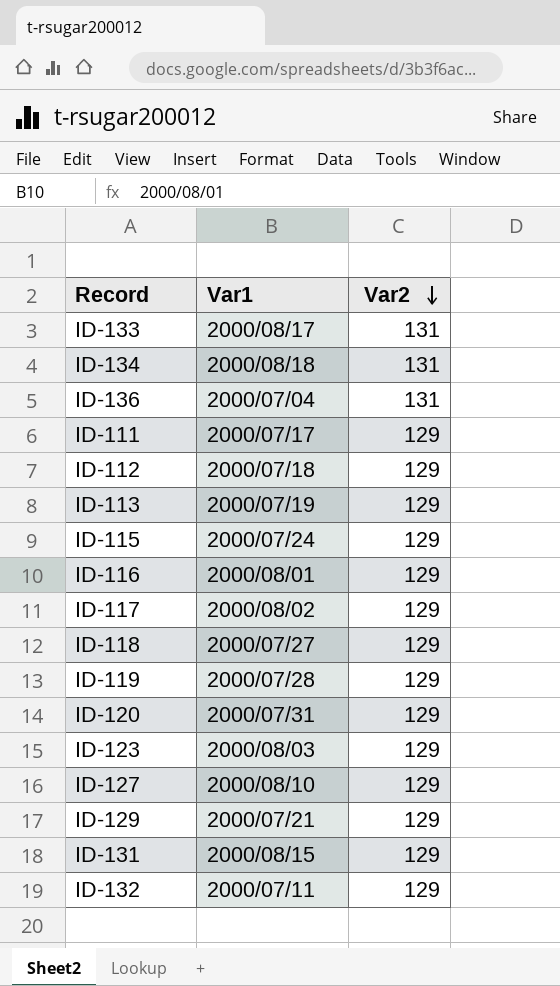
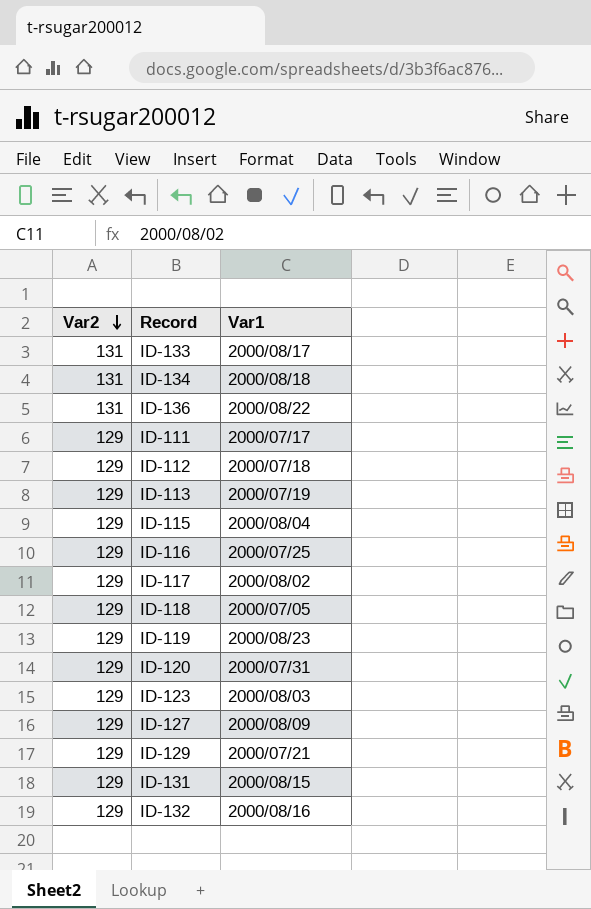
column Var2 | position: 3 -> 1
ID-136 | Var1: 2000/07/04 -> 2000/08/22
ID-115 | Var1: 2000/07/24 -> 2000/08/04
ID-116 | Var1: 2000/08/01 -> 2000/07/25
ID-118 | Var1: 2000/07/27 -> 2000/07/05
ID-119 | Var1: 2000/07/28 -> 2000/08/23
ID-127 | Var1: 2000/08/10 -> 2000/08/09
ID-132 | Var1: 2000/07/11 -> 2000/08/16

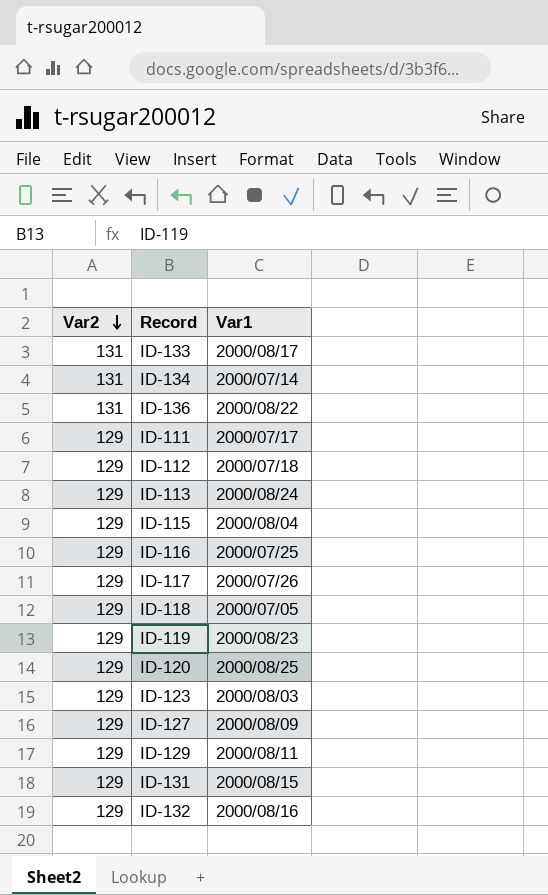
ID-134 | Var1: 2000/08/18 -> 2000/07/14
ID-113 | Var1: 2000/07/19 -> 2000/08/24
ID-117 | Var1: 2000/08/02 -> 2000/07/26
ID-120 | Var1: 2000/07/31 -> 2000/08/25
ID-129 | Var1: 2000/07/21 -> 2000/08/11

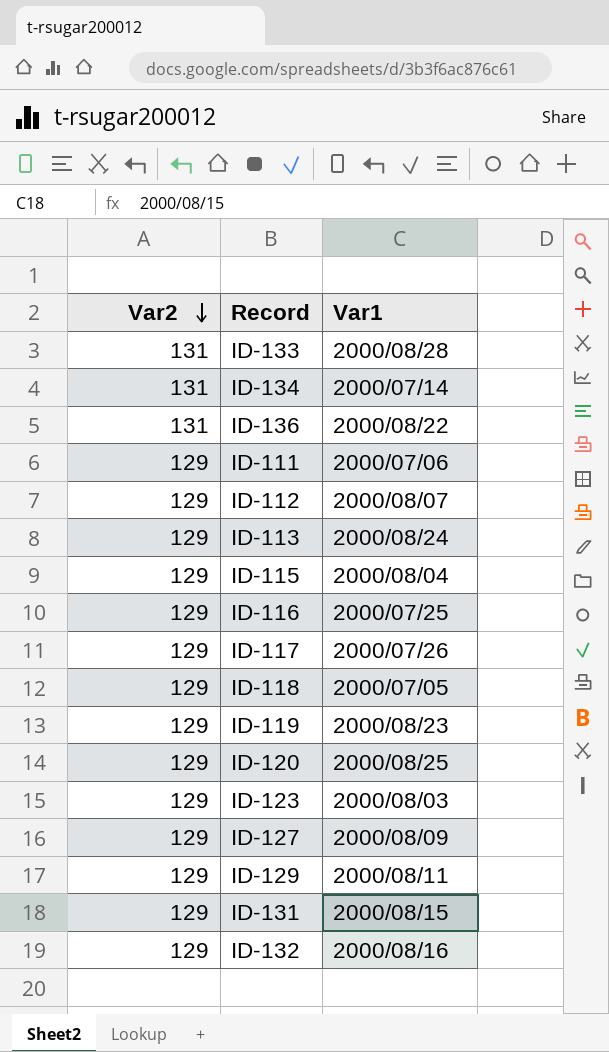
ID-133 | Var1: 2000/08/17 -> 2000/08/28
ID-111 | Var1: 2000/07/17 -> 2000/07/06
ID-112 | Var1: 2000/07/18 -> 2000/08/07

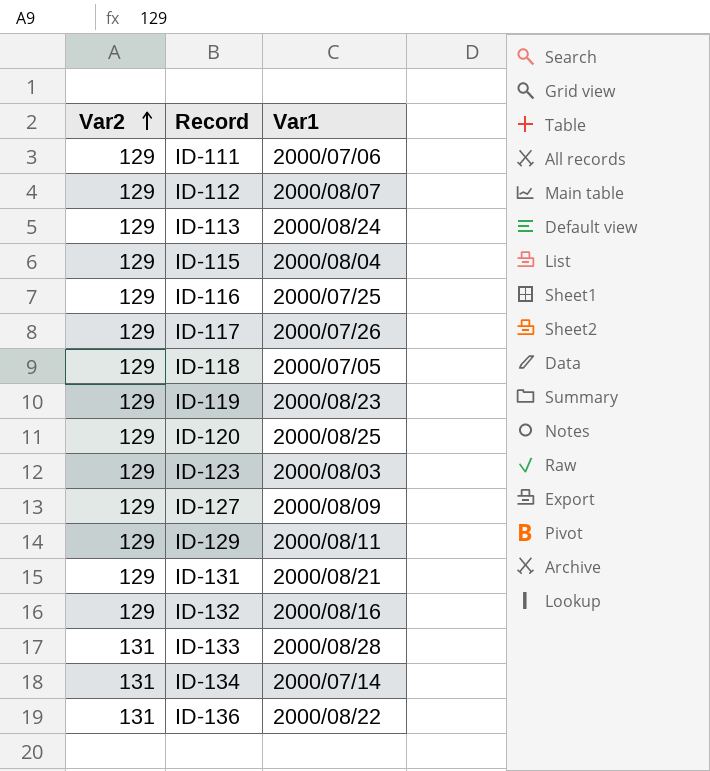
row order: Var2 descending -> Var2 ascending
ID-131 | Var1: 2000/08/15 -> 2000/08/21

